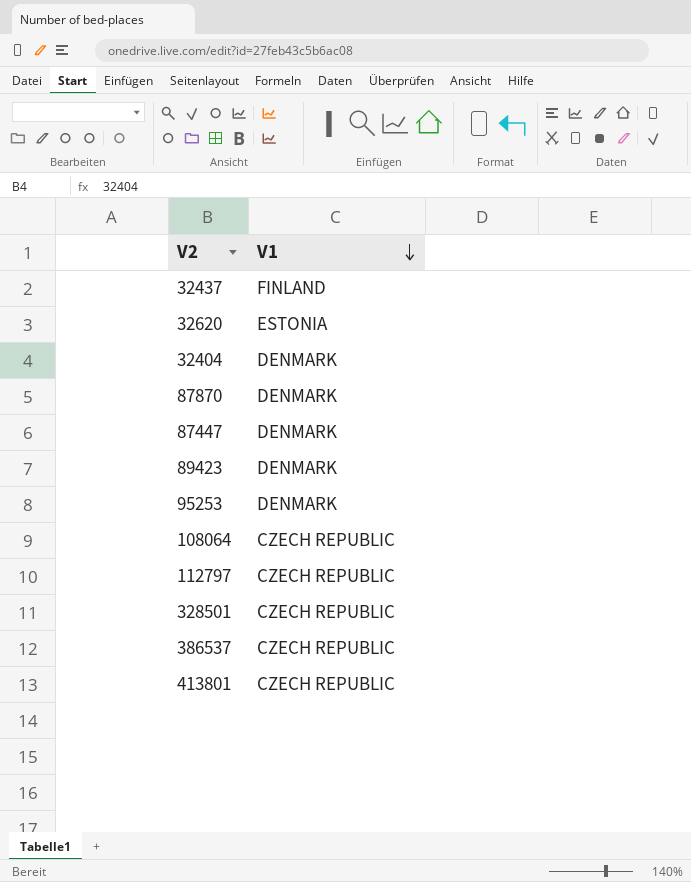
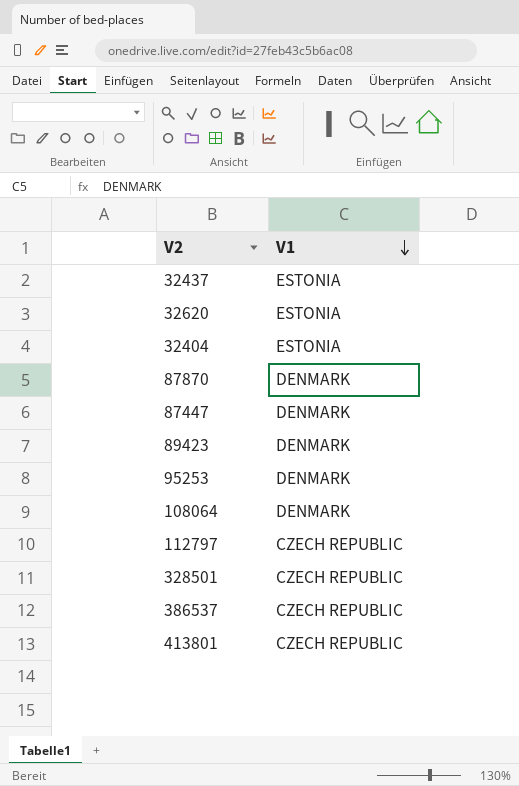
32437 | V1: FINLAND -> ESTONIA
32404 | V1: DENMARK -> ESTONIA
108064 | V1: CZECH REPUBLIC -> DENMARK

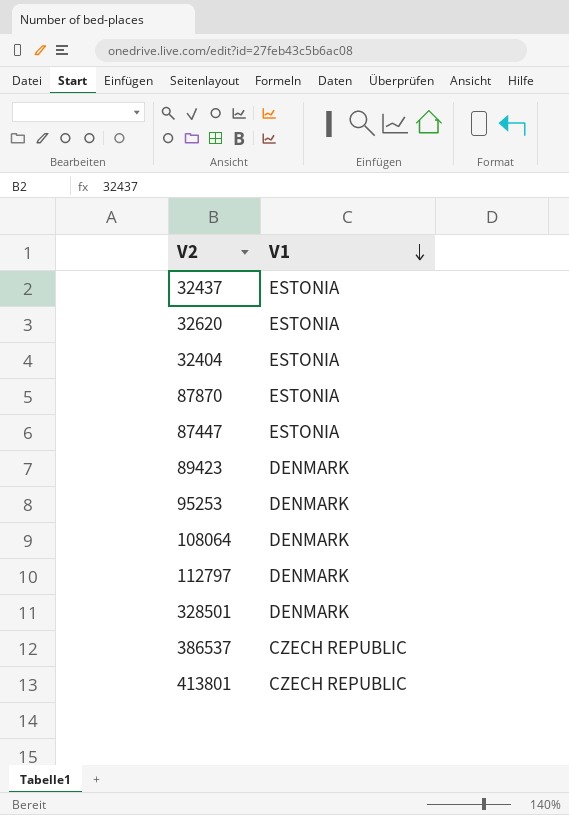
87870 | V1: DENMARK -> ESTONIA
87447 | V1: DENMARK -> ESTONIA
112797 | V1: CZECH REPUBLIC -> DENMARK
328501 | V1: CZECH REPUBLIC -> DENMARK

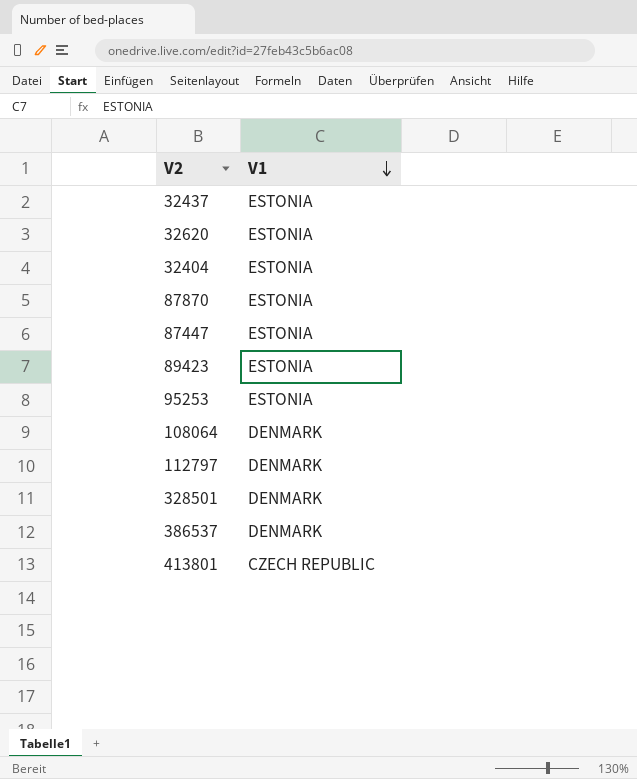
89423 | V1: DENMARK -> ESTONIA
95253 | V1: DENMARK -> ESTONIA
386537 | V1: CZECH REPUBLIC -> DENMARK

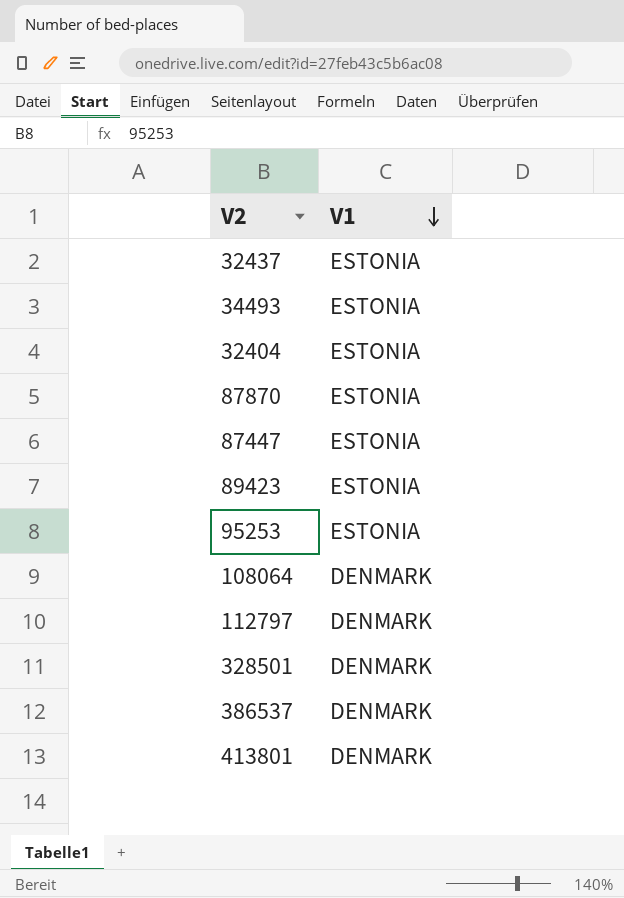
row 32620: ESTONIA -> none
row 34493: none -> ESTONIA
413801 | V1: CZECH REPUBLIC -> DENMARK

